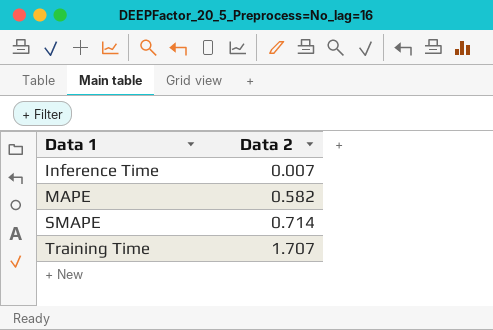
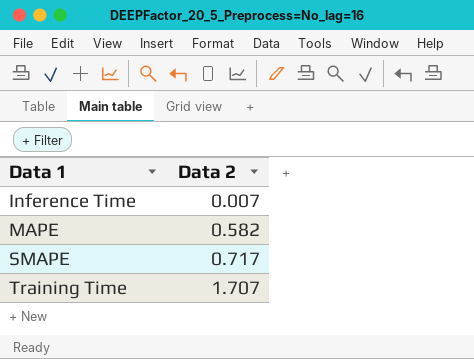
SMAPE | Data 2: 0.714 -> 0.717

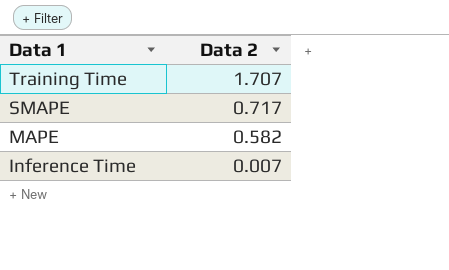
row order: Data 1 ascending -> Data 1 descending

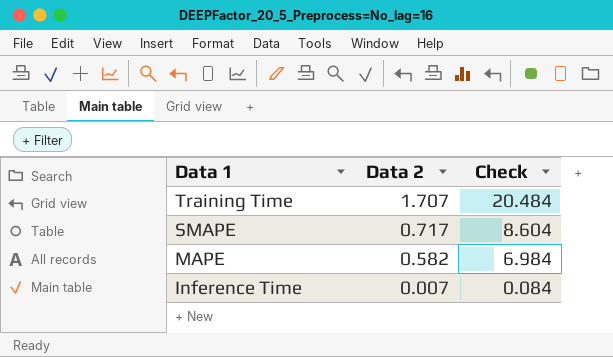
column Check | formula: none -> [Data 2] * 12

